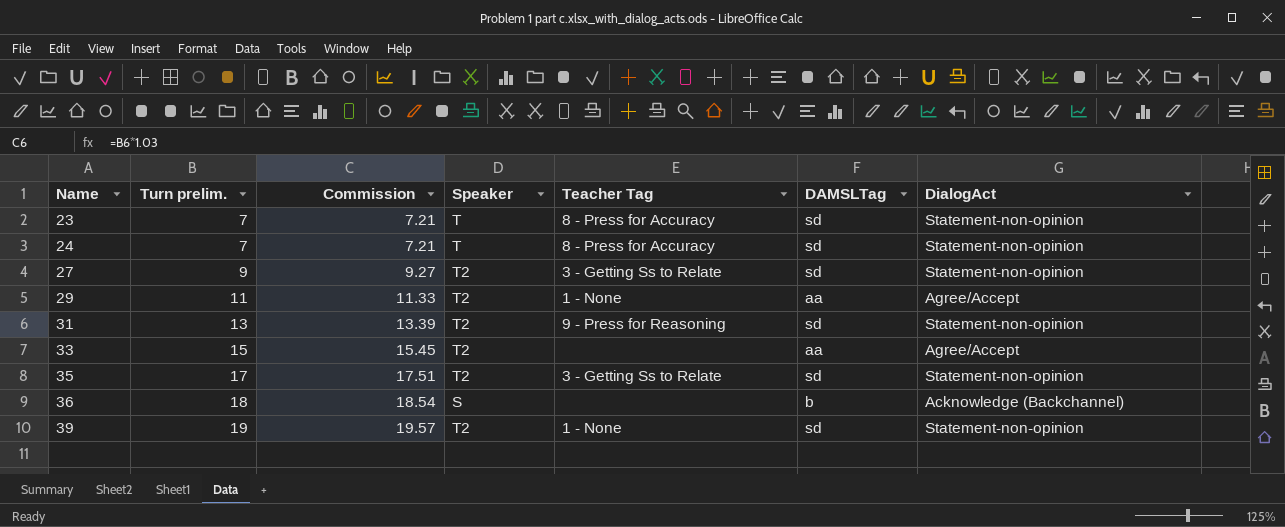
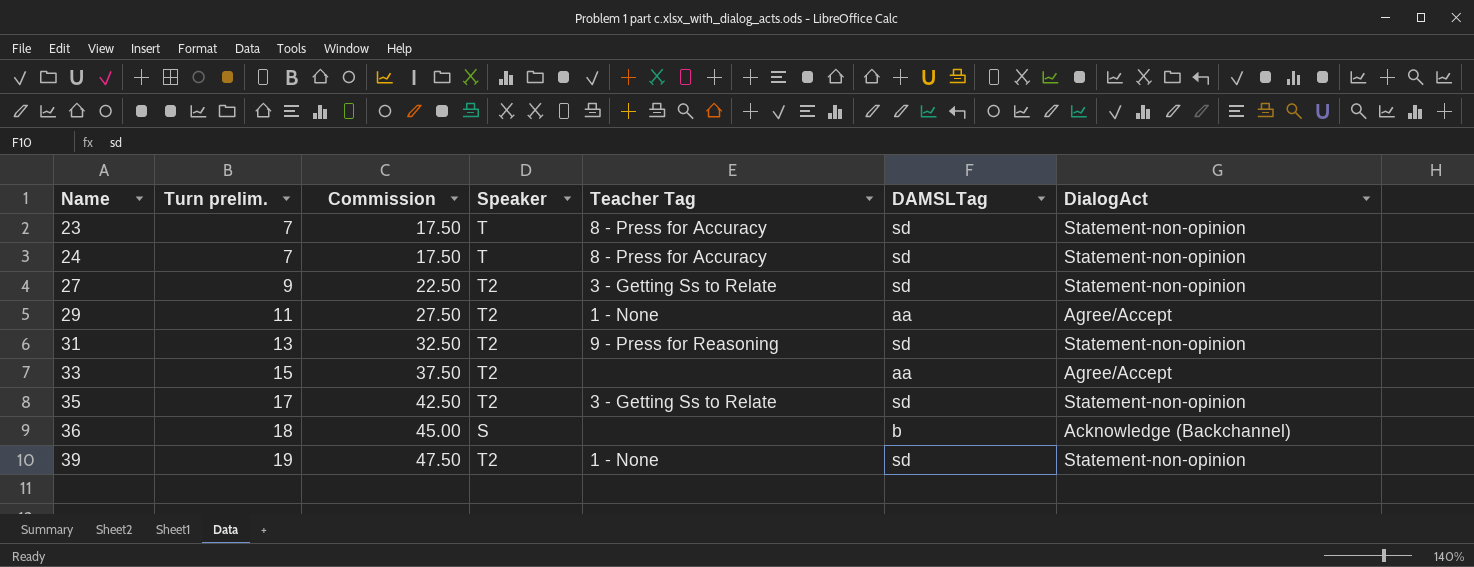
column Commission | formula: [Turn prelim.] * 1.03 -> [Turn prelim.] * 2.5

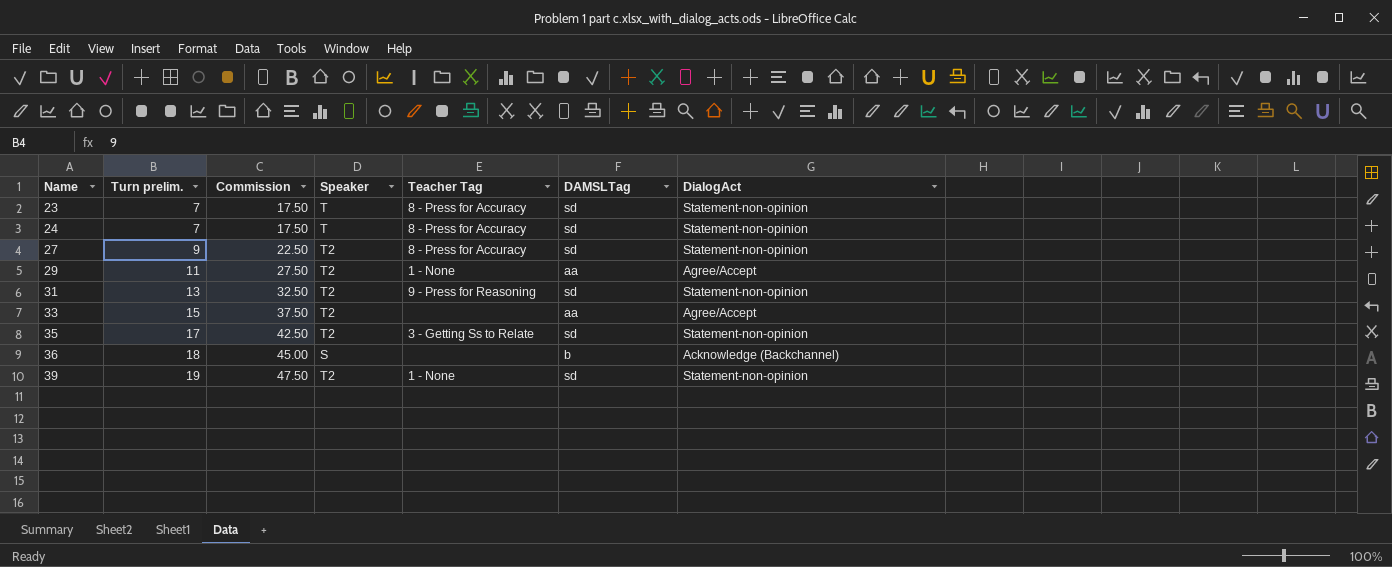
27 | Teacher Tag: 3 - Getting Ss to Relate -> 8 - Press for Accuracy

